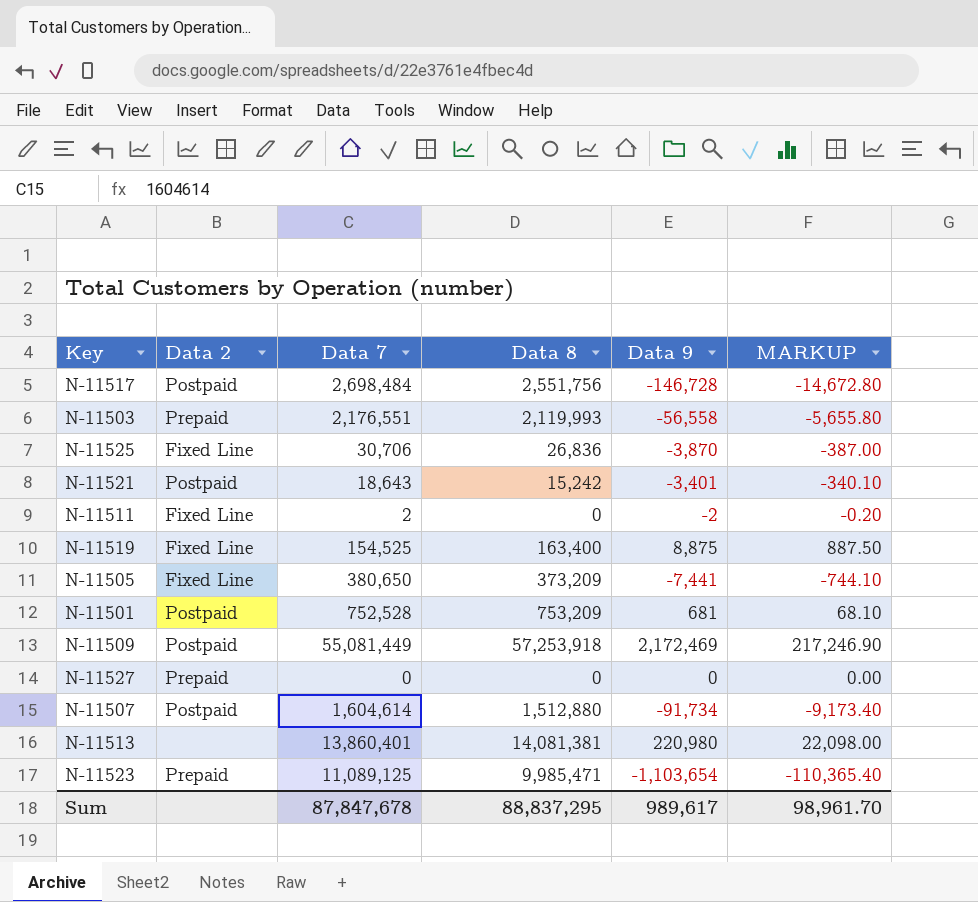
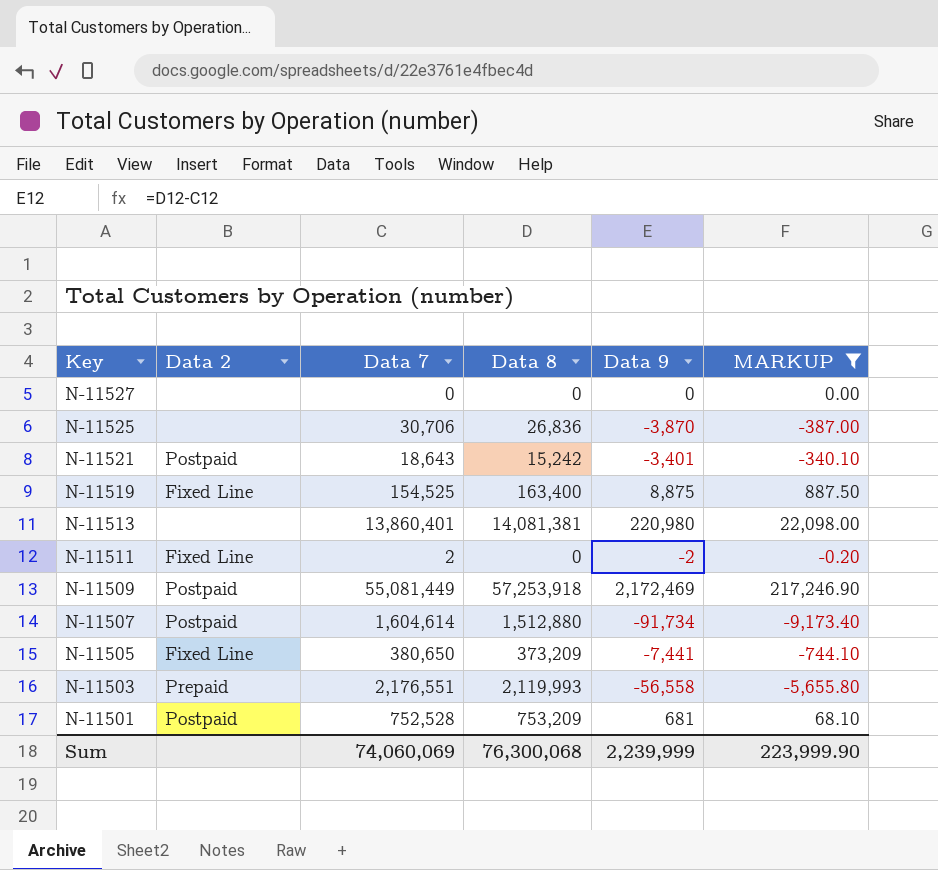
filter: none -> MARKUP >= -9,173.40
row order: none -> Key descending
N-11527 | Data 2: Prepaid -> none
N-11525 | Data 2: Fixed Line -> none
Sum | Data 7: 87,847,678 -> 74,060,069
Sum | Data 8: 88,837,295 -> 76,300,068
Sum | Data 9: 989,617 -> 2,239,999
Sum | MARKUP: 98,961.70 -> 223,999.90

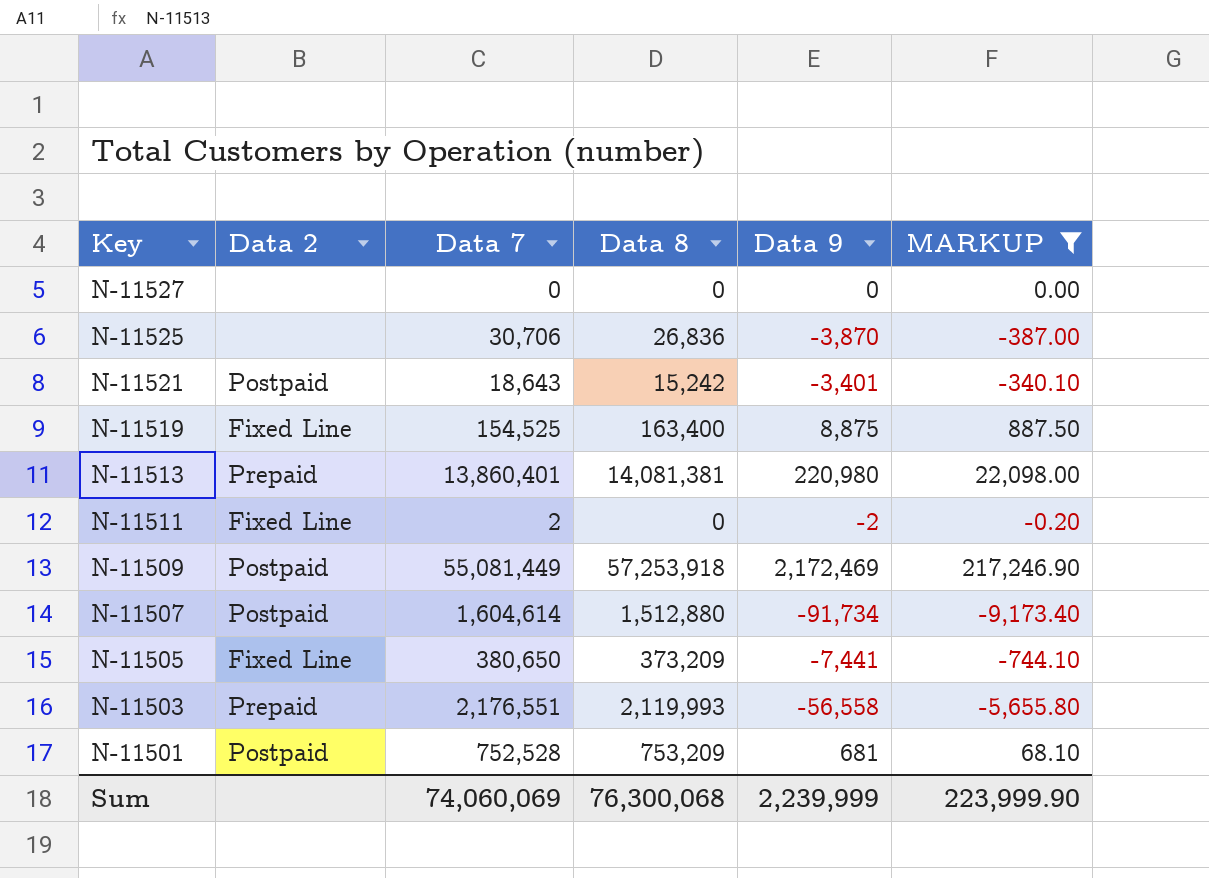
N-11513 | Data 2: none -> Prepaid

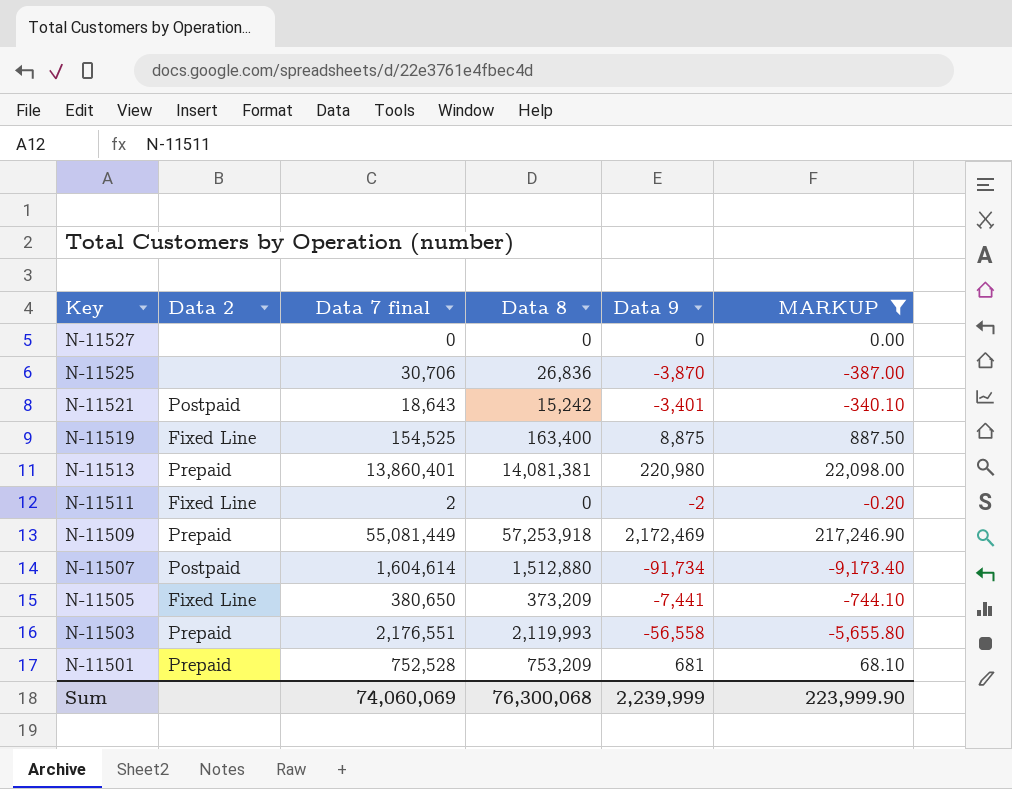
column name: Data 7 -> Data 7 final
N-11509 | Data 2: Postpaid -> Prepaid
N-11501 | Data 2: Postpaid -> Prepaid

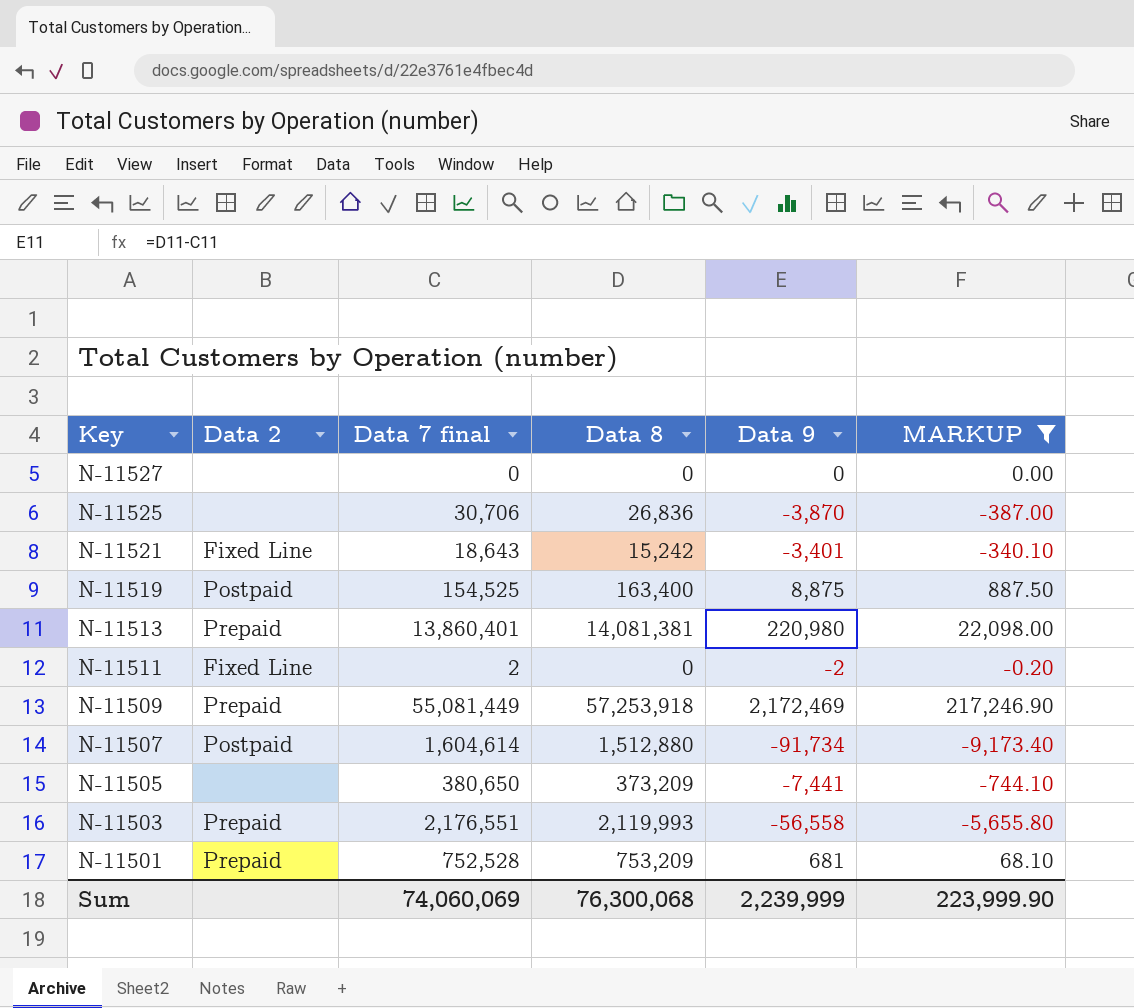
N-11521 | Data 2: Postpaid -> Fixed Line
N-11519 | Data 2: Fixed Line -> Postpaid
N-11505 | Data 2: Fixed Line -> none

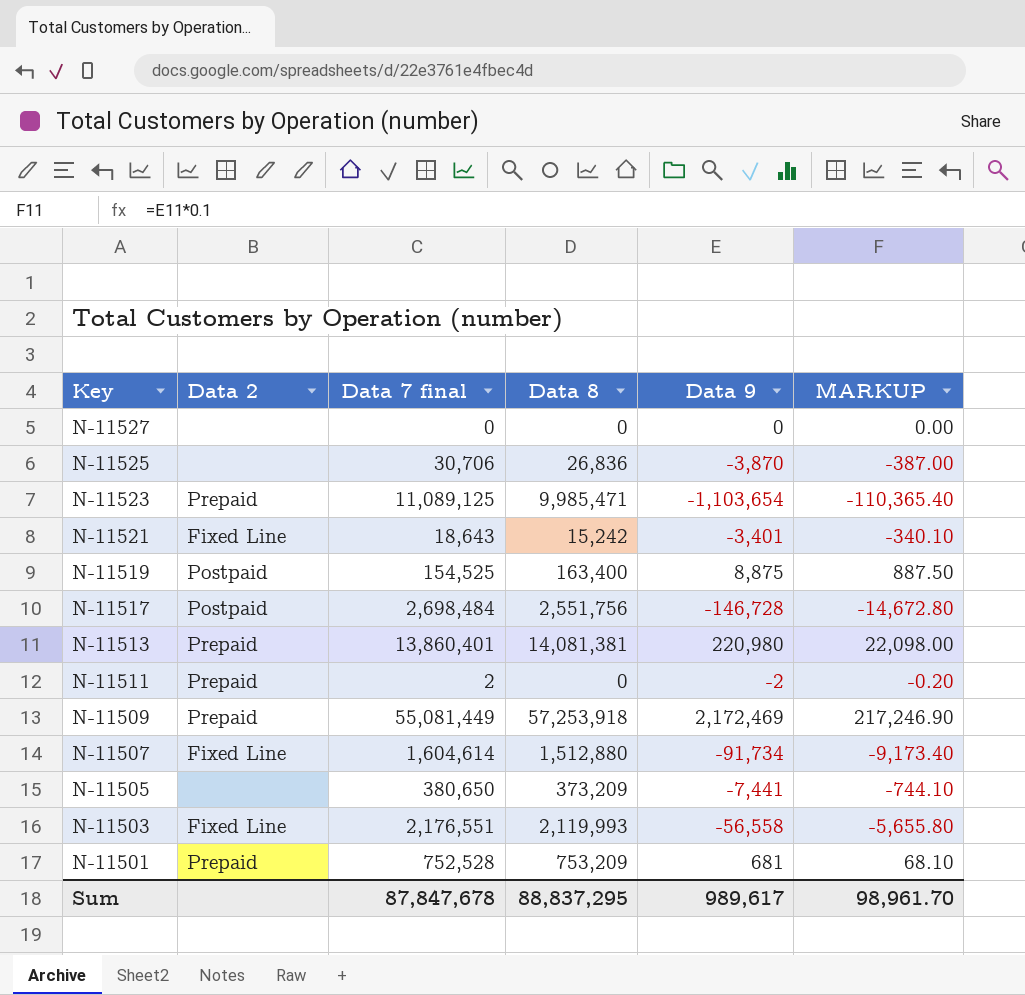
filter: MARKUP >= -9,173.40 -> none
N-11511 | Data 2: Fixed Line -> Prepaid
N-11507 | Data 2: Postpaid -> Fixed Line
N-11503 | Data 2: Prepaid -> Fixed Line
Sum | Data 7 final: 74,060,069 -> 87,847,678
Sum | Data 8: 76,300,068 -> 88,837,295
Sum | Data 9: 2,239,999 -> 989,617
Sum | MARKUP: 223,999.90 -> 98,961.70

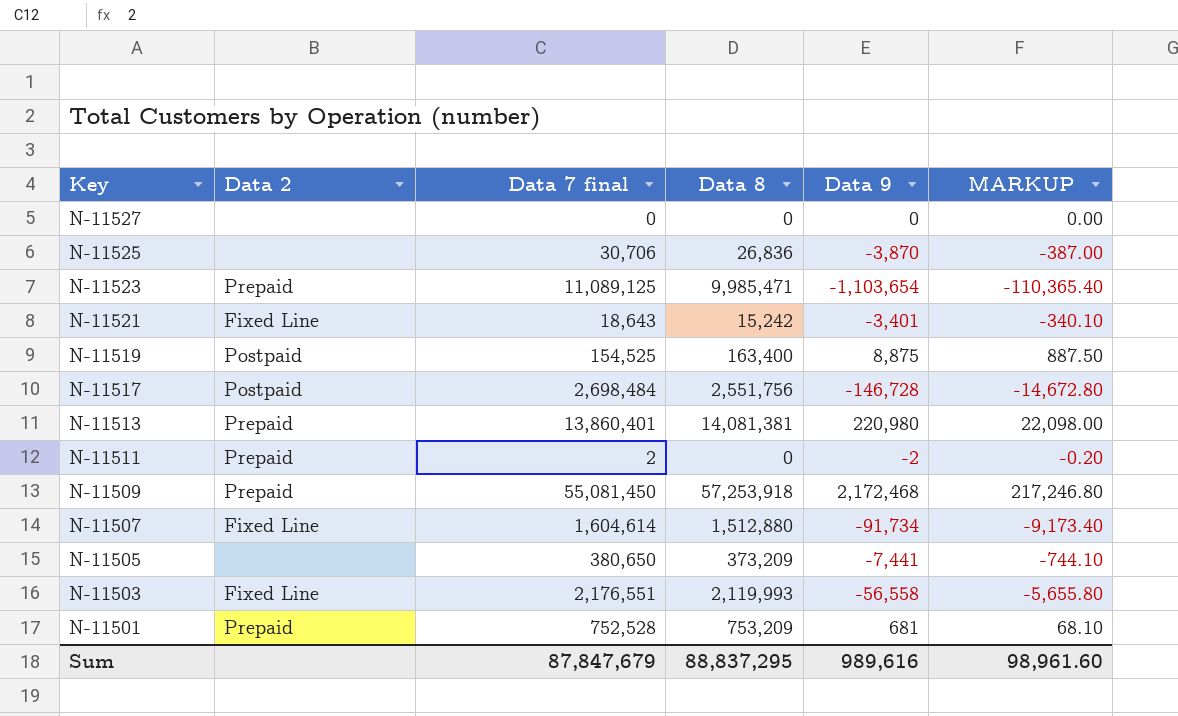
N-11509 | Data 7 final: 55,081,449 -> 55,081,450
N-11509 | Data 9: 2,172,469 -> 2,172,468
N-11509 | MARKUP: 217,246.90 -> 217,246.80
Sum | Data 7 final: 87,847,678 -> 87,847,679
Sum | Data 9: 989,617 -> 989,616
Sum | MARKUP: 98,961.70 -> 98,961.60

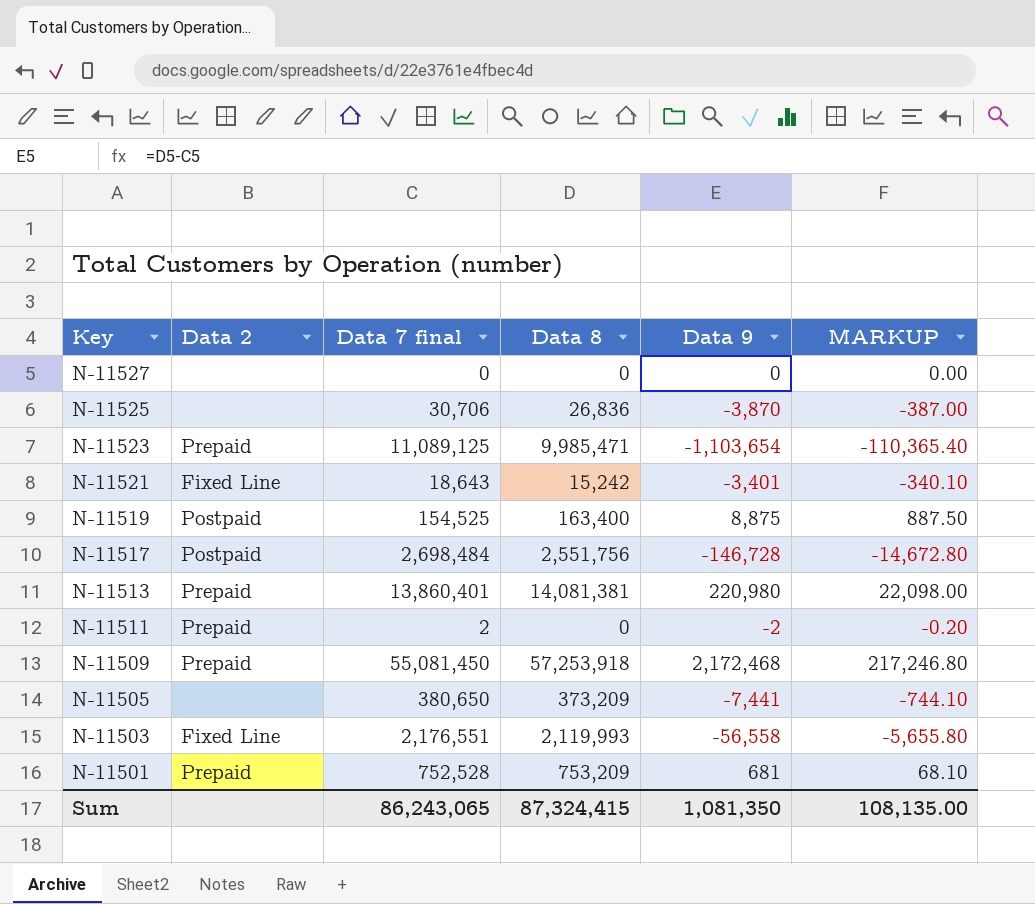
row N-11507: Fixed Line | 1,604,614 | 1,512,880 | -91,734 | -9,173.40 -> none
Sum | Data 7 final: 87,847,679 -> 86,243,065
Sum | Data 8: 88,837,295 -> 87,324,415
Sum | Data 9: 989,616 -> 1,081,350
Sum | MARKUP: 98,961.60 -> 108,135.00

